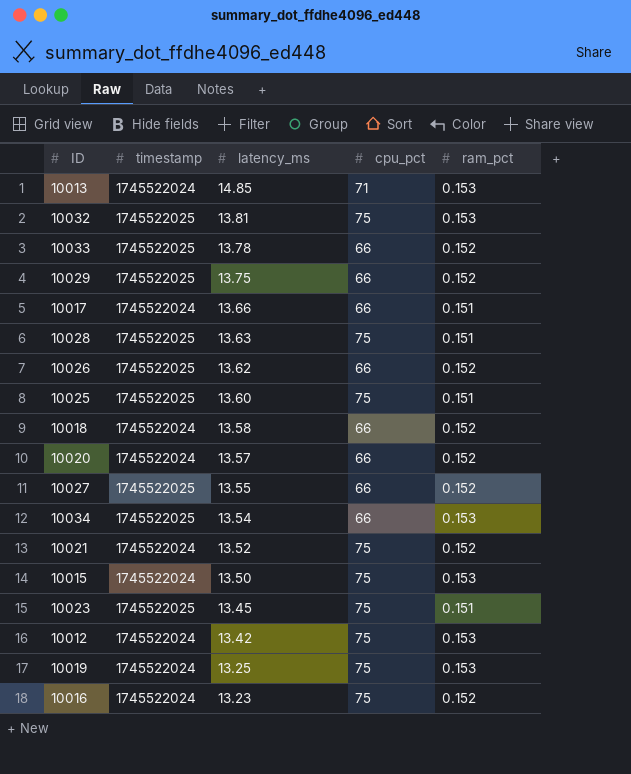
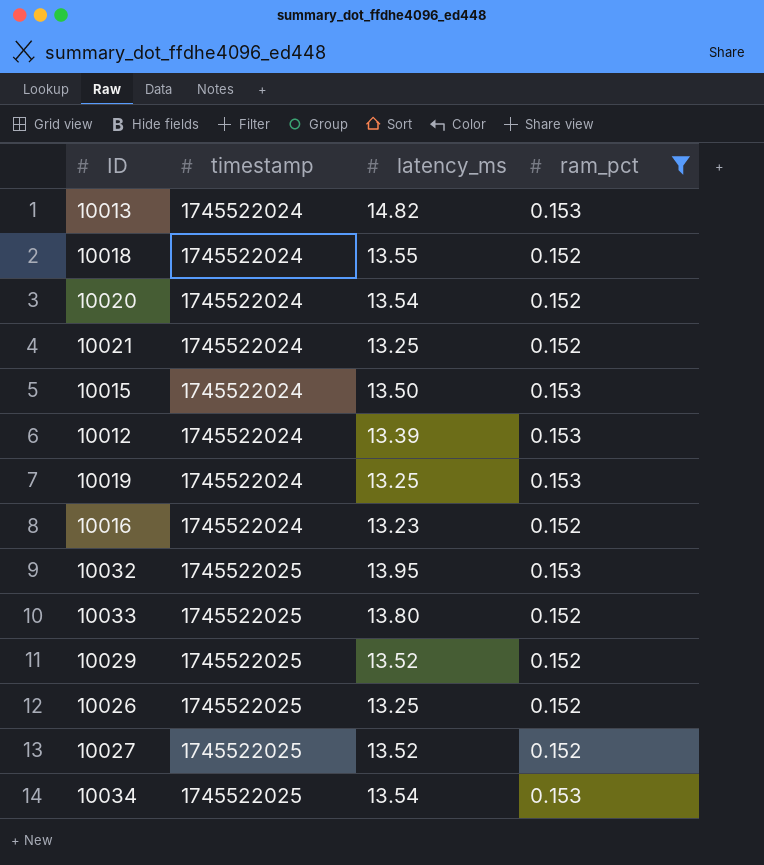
filter: none -> ram_pct != 0.151
row order: latency_ms descending -> timestamp ascending
column cpu_pct | position: 4 -> none
10013 | latency_ms: 14.85 -> 14.82
10018 | latency_ms: 13.58 -> 13.55
10020 | latency_ms: 13.57 -> 13.54
10021 | latency_ms: 13.52 -> 13.25
10012 | latency_ms: 13.42 -> 13.39
10032 | latency_ms: 13.81 -> 13.95
10033 | latency_ms: 13.78 -> 13.80
10029 | latency_ms: 13.75 -> 13.52
10026 | latency_ms: 13.62 -> 13.25
10027 | latency_ms: 13.55 -> 13.52

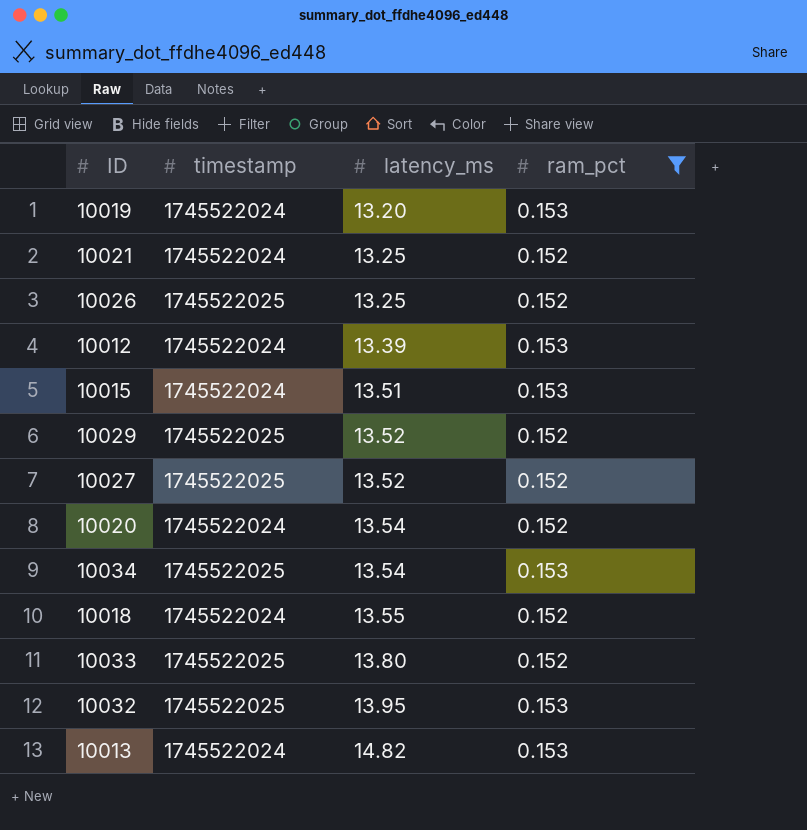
row order: timestamp ascending -> latency_ms ascending
row 10016: 1745522024 | 13.23 | 0.152 -> none
10019 | latency_ms: 13.25 -> 13.20
10015 | latency_ms: 13.50 -> 13.51

